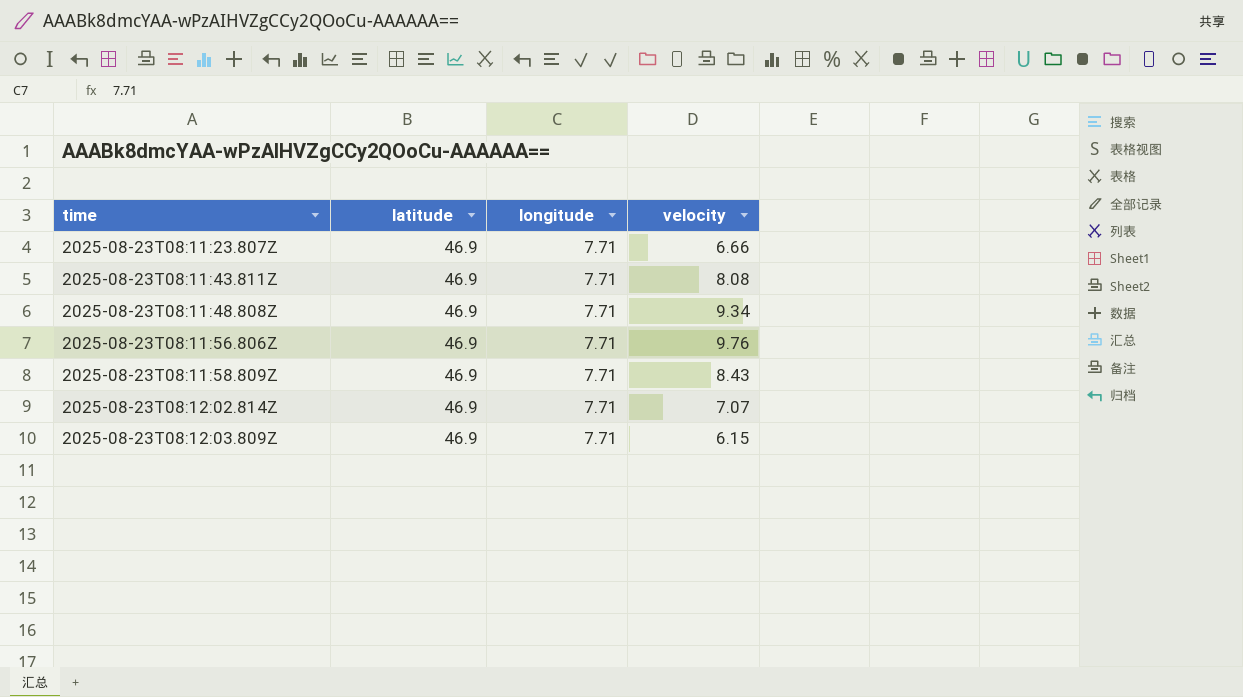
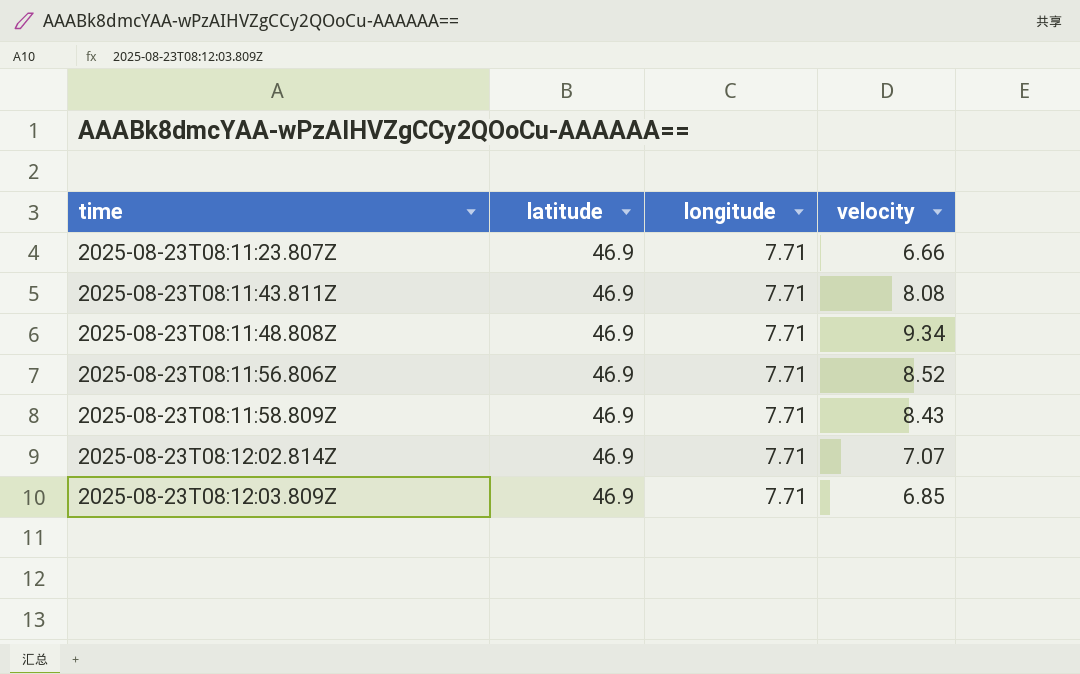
2025-08-23T08:11:56.806Z | velocity: 9.76 -> 8.52
2025-08-23T08:12:03.809Z | velocity: 6.15 -> 6.85

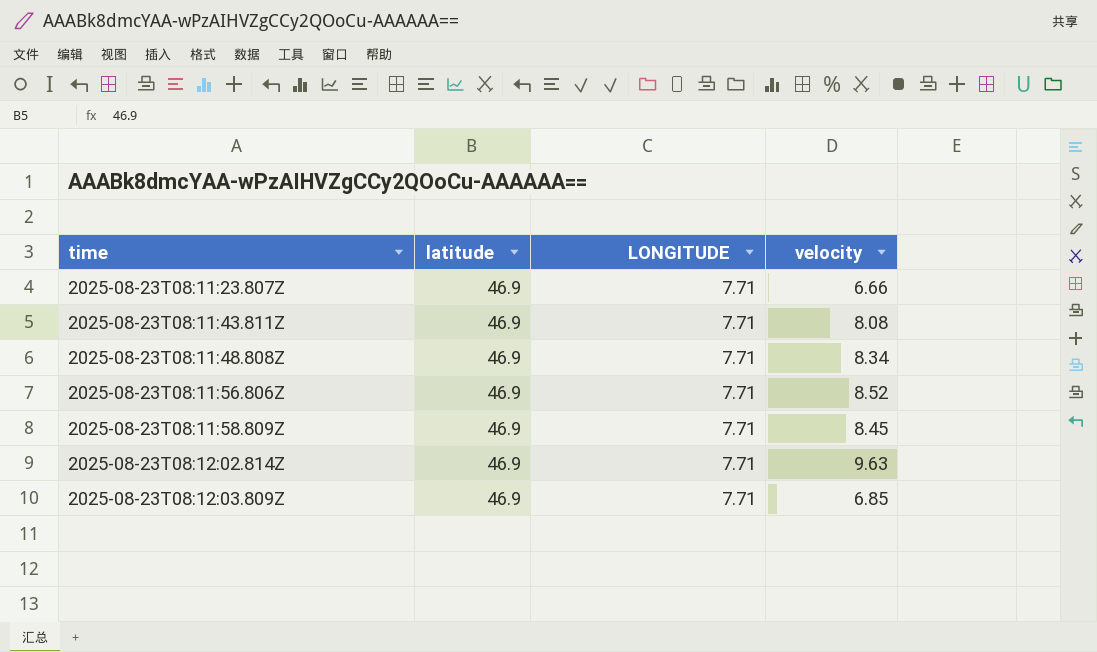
column name: longitude -> LONGITUDE
2025-08-23T08:11:48.808Z | velocity: 9.34 -> 8.34
2025-08-23T08:11:58.809Z | velocity: 8.43 -> 8.45
2025-08-23T08:12:02.814Z | velocity: 7.07 -> 9.63

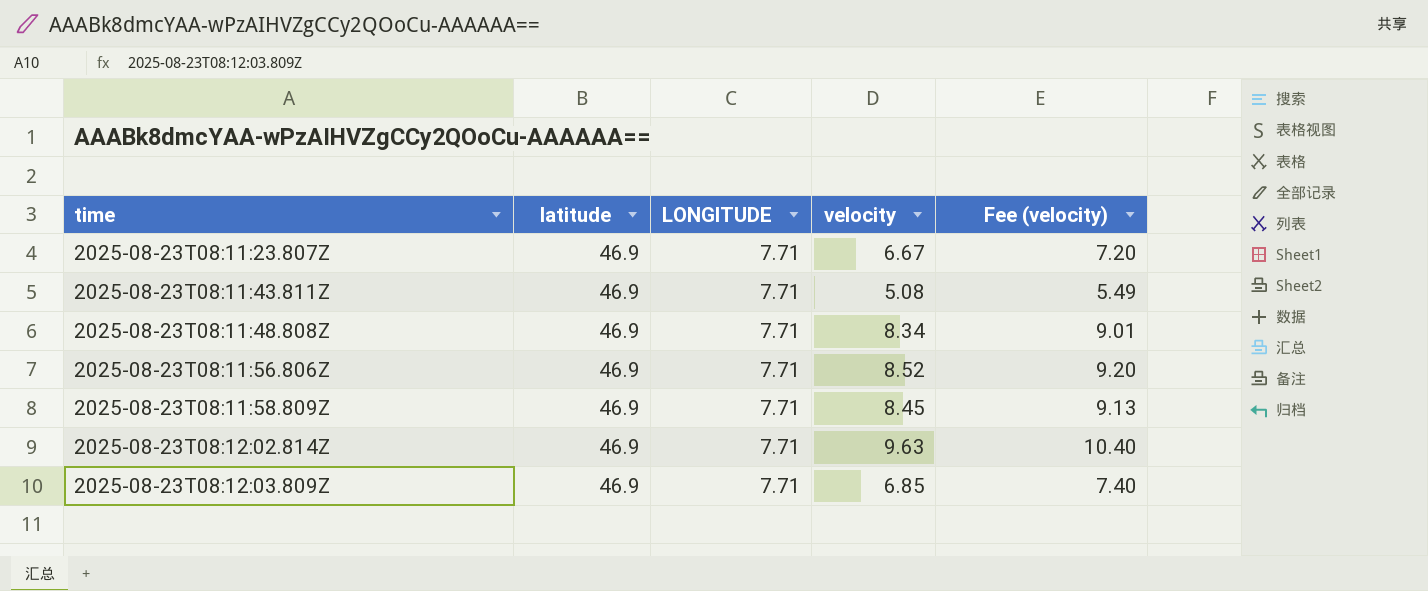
column Fee (velocity) | formula: none -> [velocity] * 1.08
2025-08-23T08:11:23.807Z | velocity: 6.66 -> 6.67
2025-08-23T08:11:43.811Z | velocity: 8.08 -> 5.08

